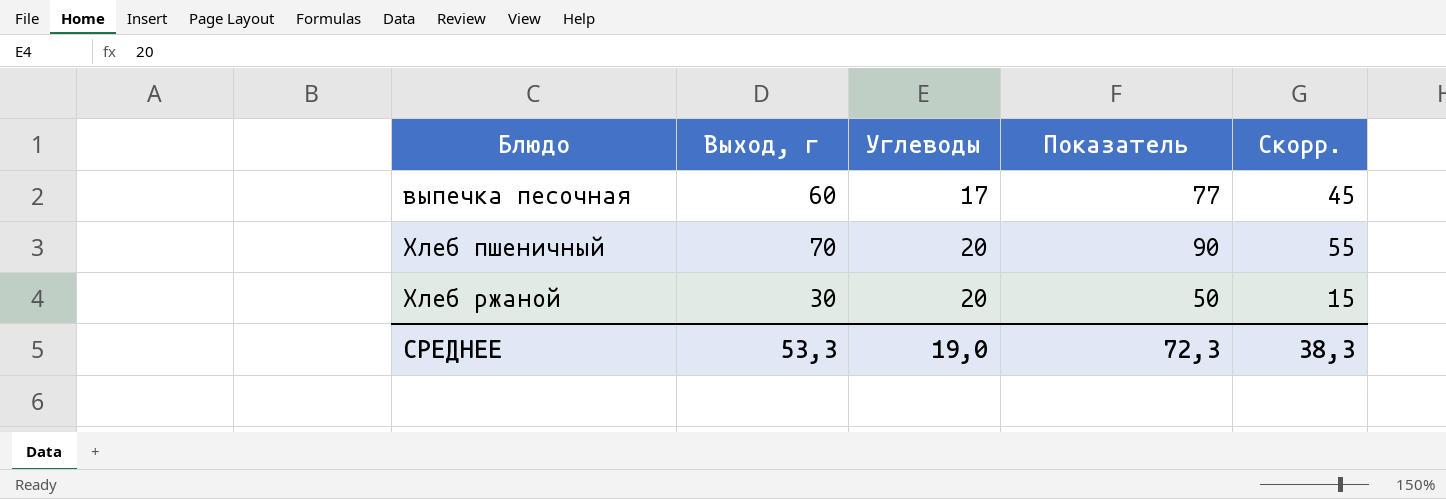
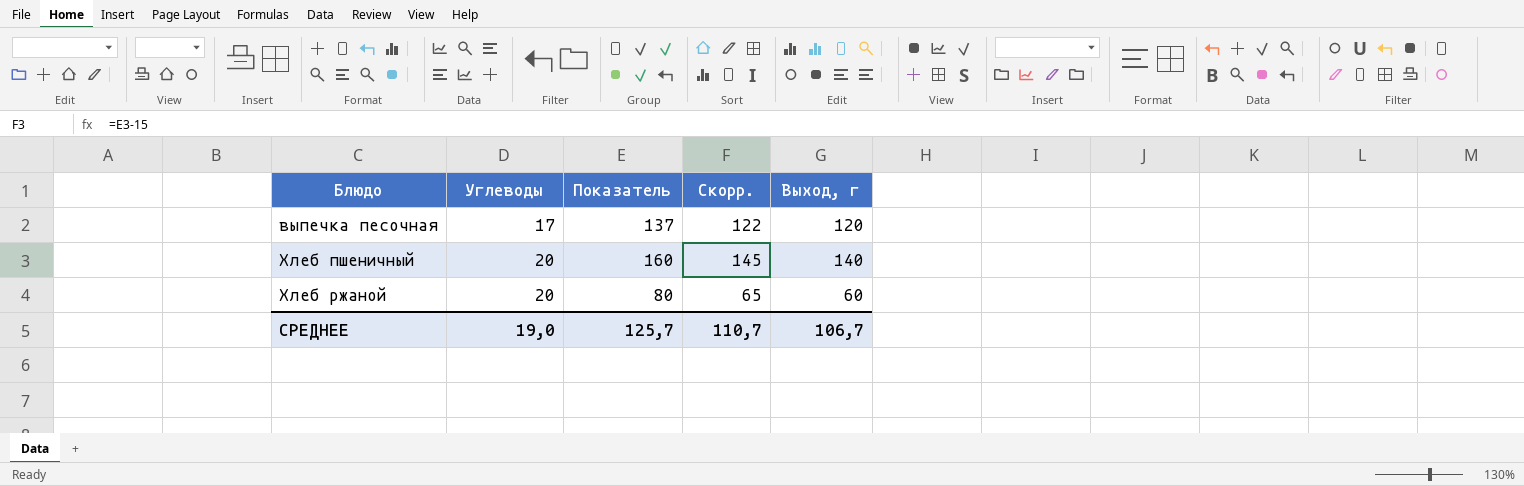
column Скорр. | formula: [Выход, г] - 15 -> [Показатель] - 15
column Выход, г | position: 2 -> 5
выпечка песочная | Показатель: 77 -> 137
выпечка песочная | Выход, г: 60 -> 120
Хлеб пшеничный | Показатель: 90 -> 160
Хлеб пшеничный | Выход, г: 70 -> 140
Хлеб ржаной | Показатель: 50 -> 80
Хлеб ржаной | Выход, г: 30 -> 60
СРЕДНЕЕ | Показатель: 72,3 -> 125,7
СРЕДНЕЕ | Скорр.: 38,3 -> 110,7
СРЕДНЕЕ | Выход, г: 53,3 -> 106,7

